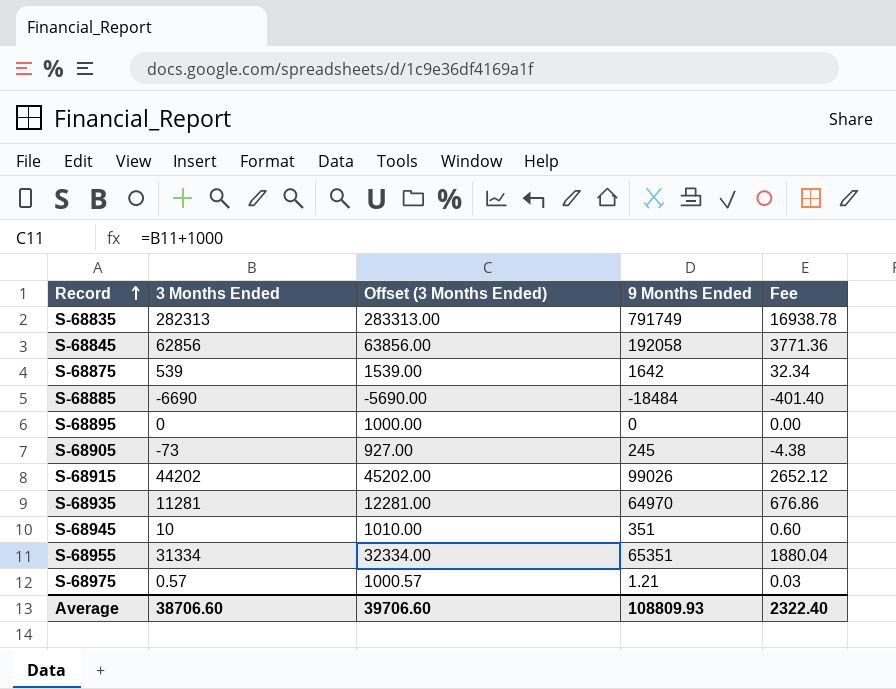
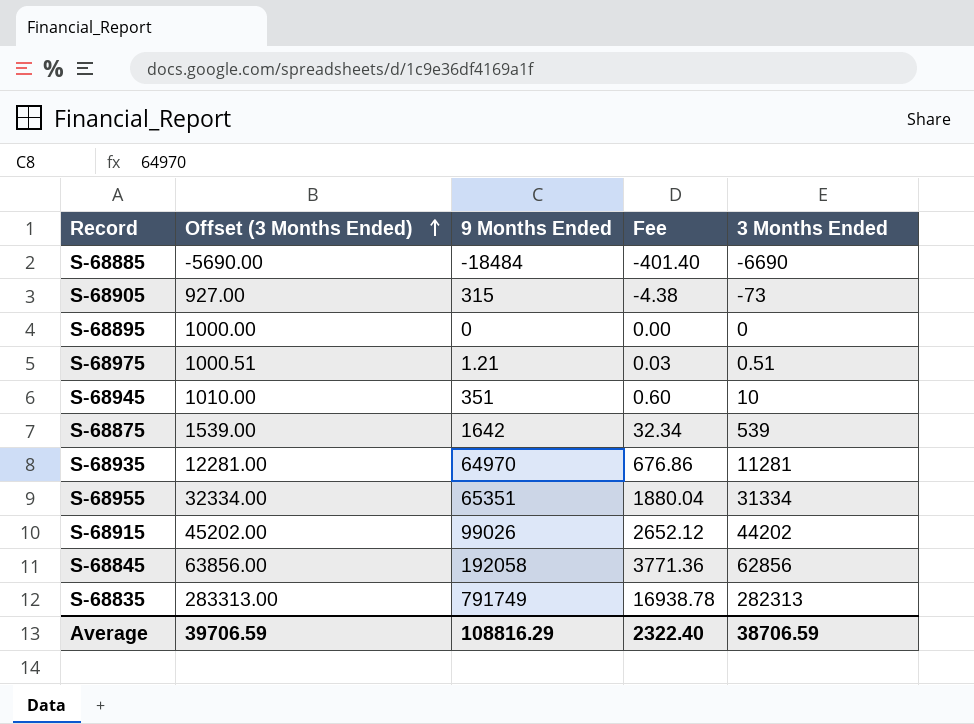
row order: Record ascending -> Offset (3 Months Ended) ascending
column 3 Months Ended | position: 2 -> 5
S-68905 | 9 Months Ended: 245 -> 315
S-68975 | Offset (3 Months Ended): 1000.57 -> 1000.51
S-68975 | 3 Months Ended: 0.57 -> 0.51
Average | Offset (3 Months Ended): 39706.60 -> 39706.59
Average | 9 Months Ended: 108809.93 -> 108816.29
Average | 3 Months Ended: 38706.60 -> 38706.59

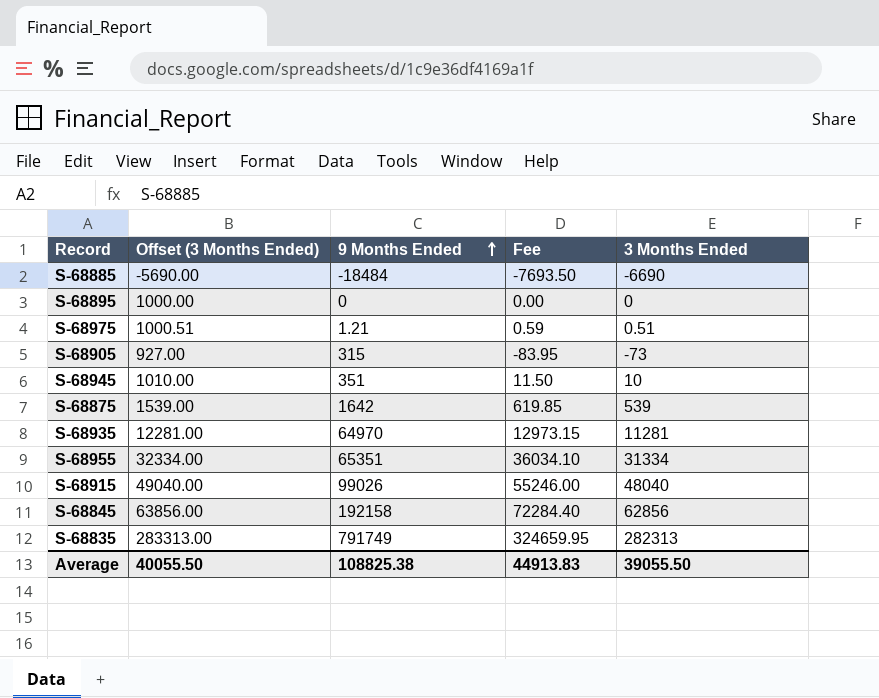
row order: Offset (3 Months Ended) ascending -> 9 Months Ended ascending
column Fee | formula: [3 Months Ended] * 0.06 -> [3 Months Ended] * 1.15
S-68915 | Offset (3 Months Ended): 45202.00 -> 49040.00
S-68915 | 3 Months Ended: 44202 -> 48040
S-68845 | 9 Months Ended: 192058 -> 192158
Average | Offset (3 Months Ended): 39706.59 -> 40055.50
Average | 9 Months Ended: 108816.29 -> 108825.38
Average | Fee: 2322.40 -> 44913.83
Average | 3 Months Ended: 38706.59 -> 39055.50

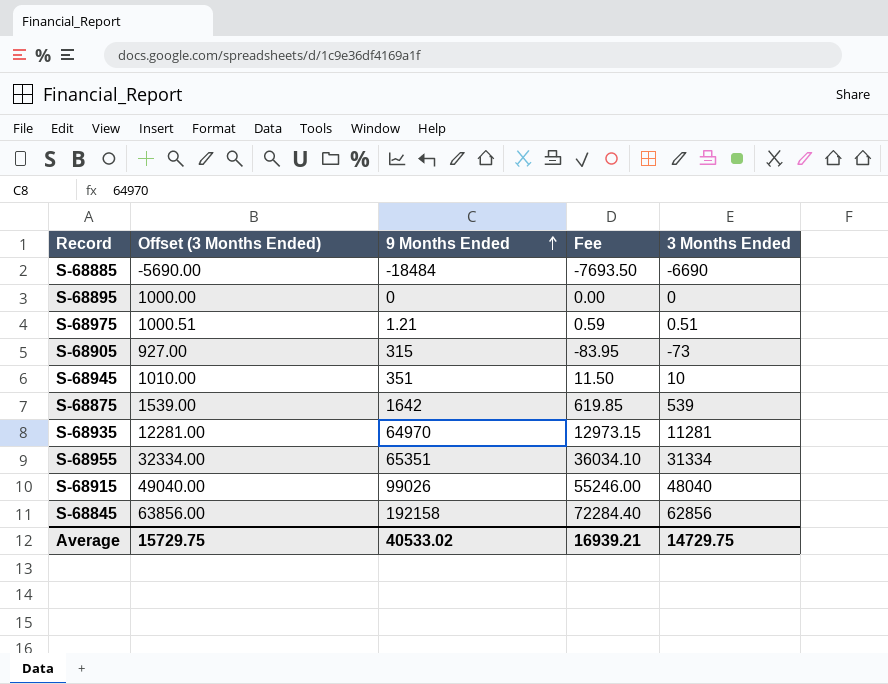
row S-68835: 283313.00 | 791749 | 324659.95 | 282313 -> none
Average | Offset (3 Months Ended): 40055.50 -> 15729.75
Average | 9 Months Ended: 108825.38 -> 40533.02
Average | Fee: 44913.83 -> 16939.21
Average | 3 Months Ended: 39055.50 -> 14729.75

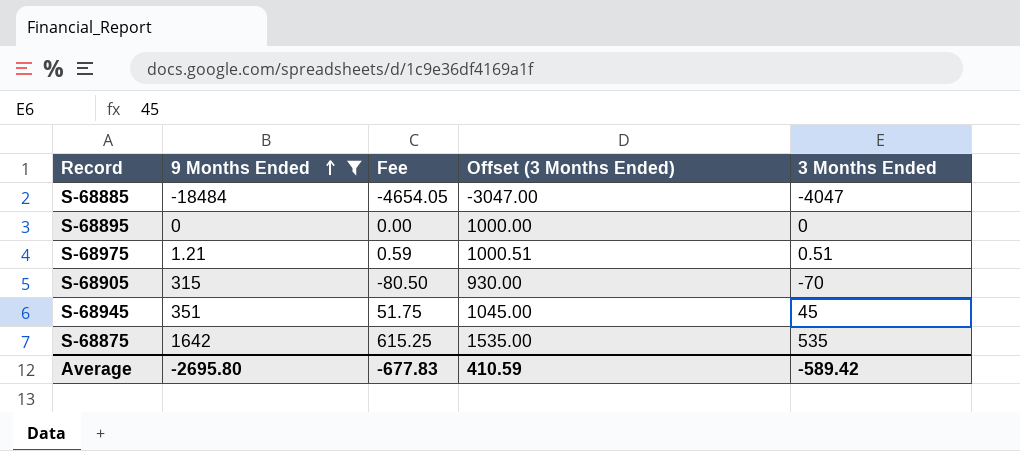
filter: none -> 9 Months Ended <= 1642
column Offset (3 Months Ended) | position: 2 -> 4
S-68885 | Fee: -7693.50 -> -4654.05
S-68885 | Offset (3 Months Ended): -5690.00 -> -3047.00
S-68885 | 3 Months Ended: -6690 -> -4047
S-68905 | Fee: -83.95 -> -80.50
S-68905 | Offset (3 Months Ended): 927.00 -> 930.00
S-68905 | 3 Months Ended: -73 -> -70
S-68945 | Fee: 11.50 -> 51.75
S-68945 | Offset (3 Months Ended): 1010.00 -> 1045.00
S-68945 | 3 Months Ended: 10 -> 45
S-68875 | Fee: 619.85 -> 615.25
S-68875 | Offset (3 Months Ended): 1539.00 -> 1535.00
S-68875 | 3 Months Ended: 539 -> 535
Average | 9 Months Ended: 40533.02 -> -2695.80
Average | Fee: 16939.21 -> -677.83
Average | Offset (3 Months Ended): 15729.75 -> 410.59
Average | 3 Months Ended: 14729.75 -> -589.42

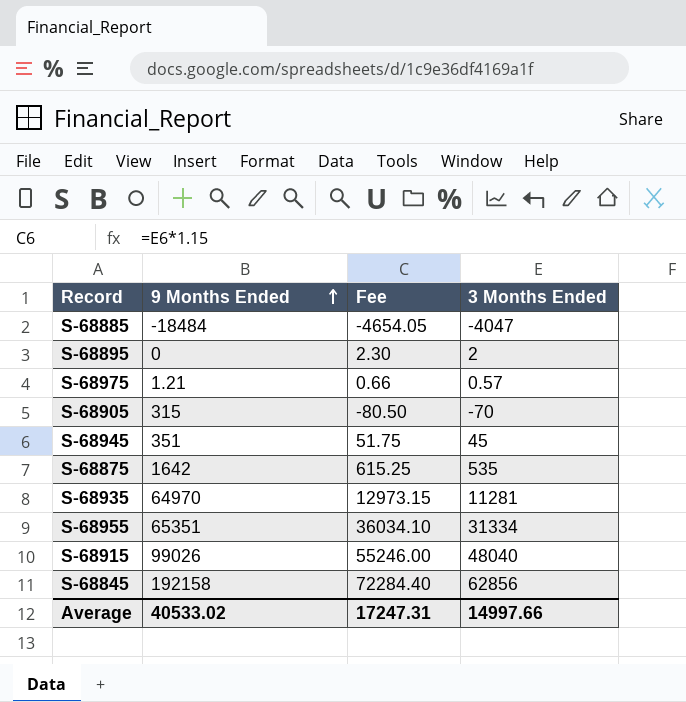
filter: 9 Months Ended <= 1642 -> none
column Offset (3 Months Ended) | formula: [3 Months Ended] + 1000 -> none
S-68895 | Fee: 0.00 -> 2.30
S-68895 | 3 Months Ended: 0 -> 2
S-68975 | Fee: 0.59 -> 0.66
S-68975 | 3 Months Ended: 0.51 -> 0.57
Average | 9 Months Ended: -2695.80 -> 40533.02
Average | Fee: -677.83 -> 17247.31
Average | 3 Months Ended: -589.42 -> 14997.66

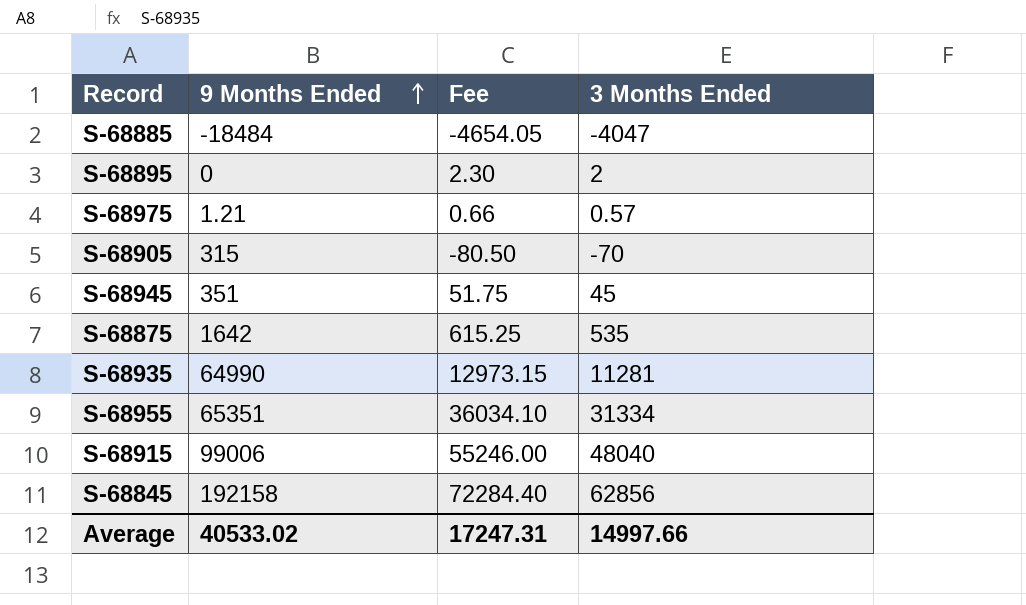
S-68935 | 9 Months Ended: 64970 -> 64990
S-68915 | 9 Months Ended: 99026 -> 99006

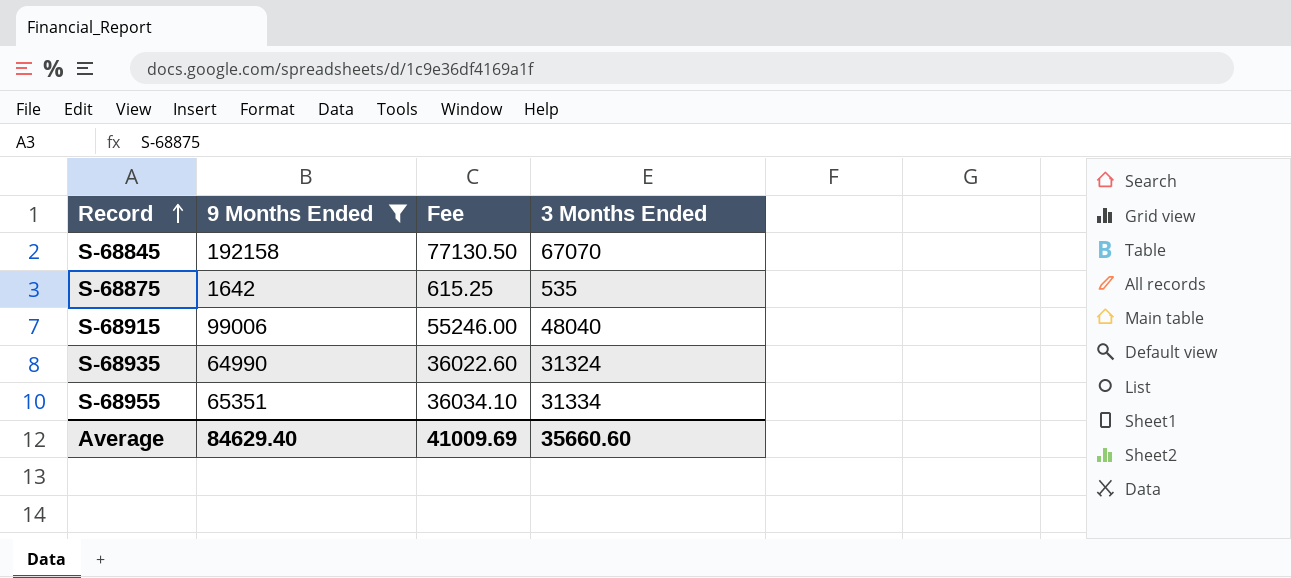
filter: none -> 9 Months Ended >= 1642
row order: 9 Months Ended ascending -> Record ascending
S-68845 | Fee: 72284.40 -> 77130.50
S-68845 | 3 Months Ended: 62856 -> 67070
S-68935 | Fee: 12973.15 -> 36022.60
S-68935 | 3 Months Ended: 11281 -> 31324
Average | 9 Months Ended: 40533.02 -> 84629.40
Average | Fee: 17247.31 -> 41009.69
Average | 3 Months Ended: 14997.66 -> 35660.60

